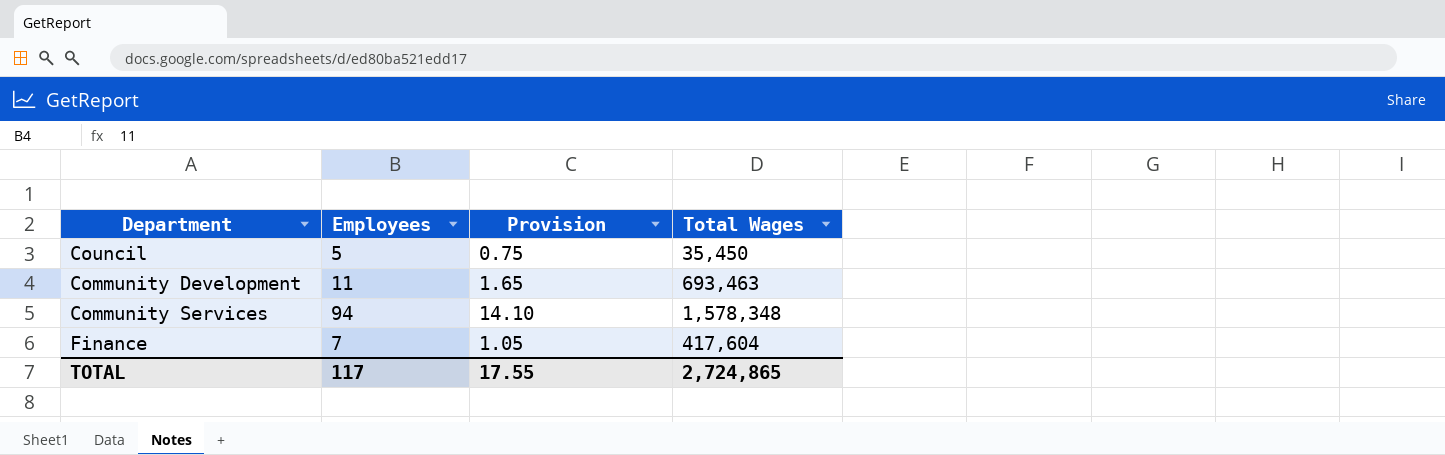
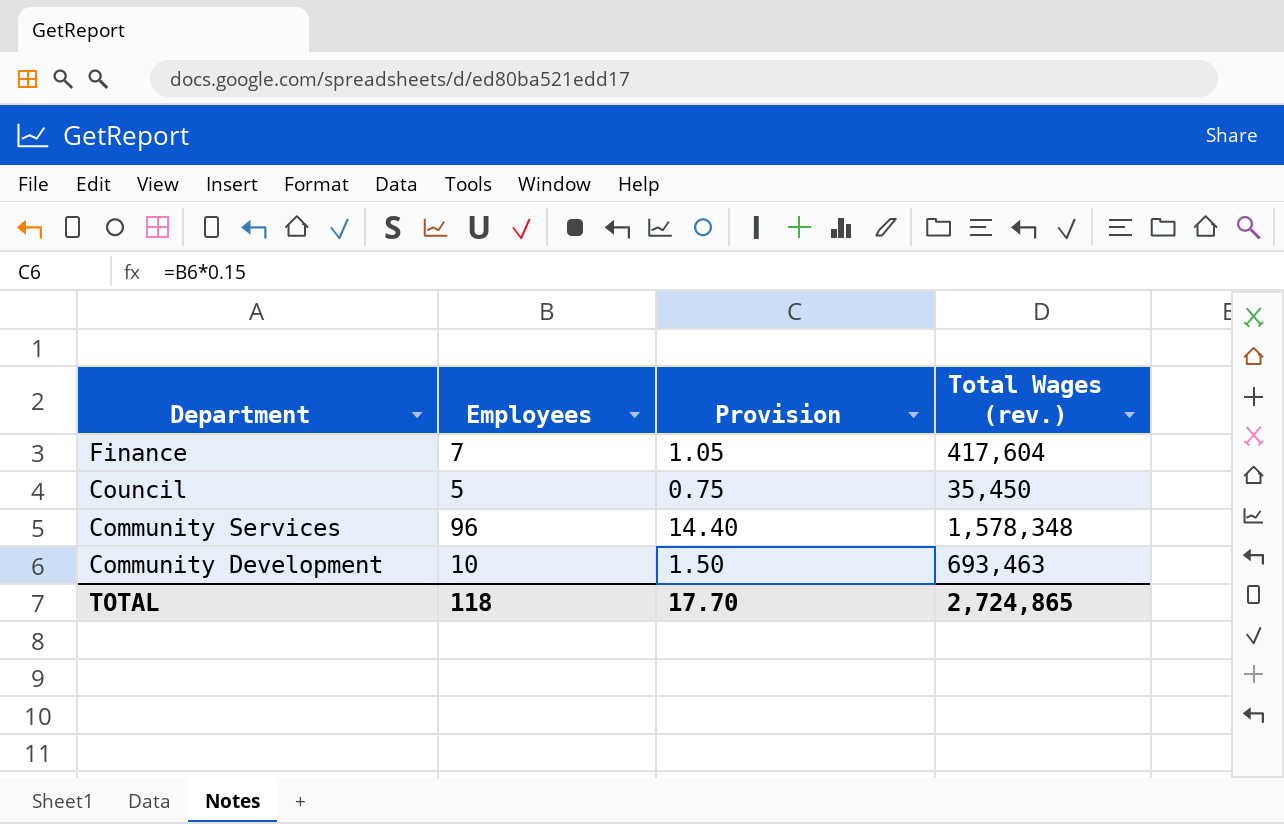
row order: none -> Department descending
column name: Total Wages -> Total Wages (rev.)
Community Services | Employees: 94 -> 96
Community Services | Provision: 14.10 -> 14.40
Community Development | Employees: 11 -> 10
Community Development | Provision: 1.65 -> 1.50
TOTAL | Employees: 117 -> 118
TOTAL | Provision: 17.55 -> 17.70

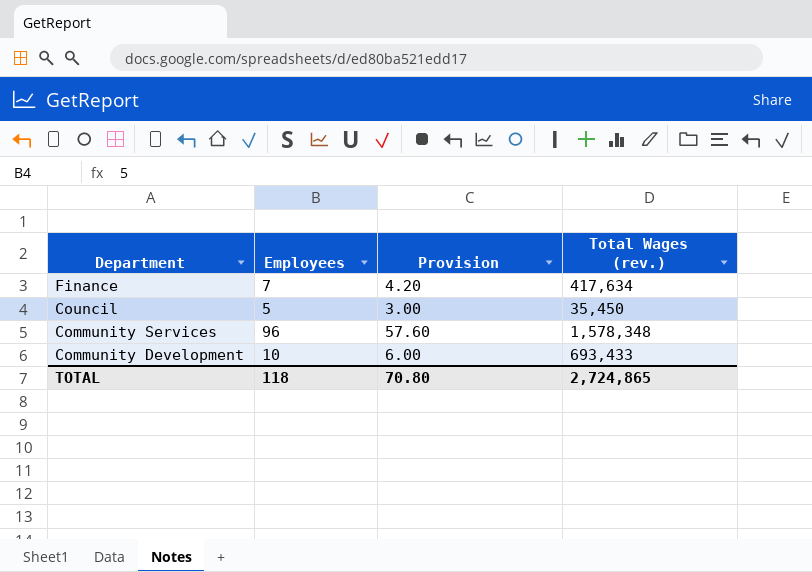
column Provision | formula: [Employees] * 0.15 -> [Employees] * 0.6
Finance | Total Wages (rev.): 417,604 -> 417,634
Community Development | Total Wages (rev.): 693,463 -> 693,433
TOTAL | Provision: 17.70 -> 70.80

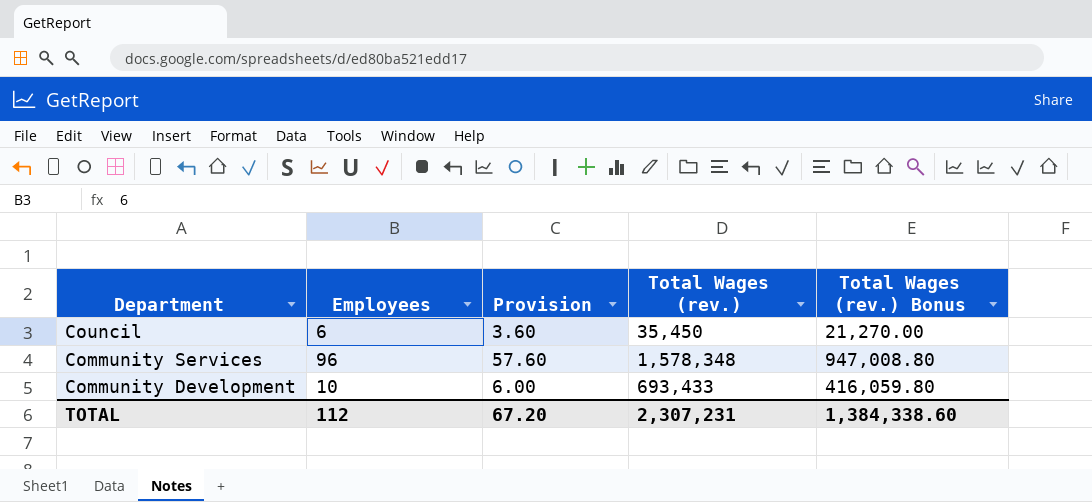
column Total Wages (rev.) Bonus | formula: none -> [Total Wages (rev.)] * 0.6
row Finance: 7 | 4.20 | 417,634 -> none
Council | Employees: 5 -> 6
Council | Provision: 3.00 -> 3.60
TOTAL | Employees: 118 -> 112
TOTAL | Provision: 70.80 -> 67.20
TOTAL | Total Wages (rev.): 2,724,865 -> 2,307,231

